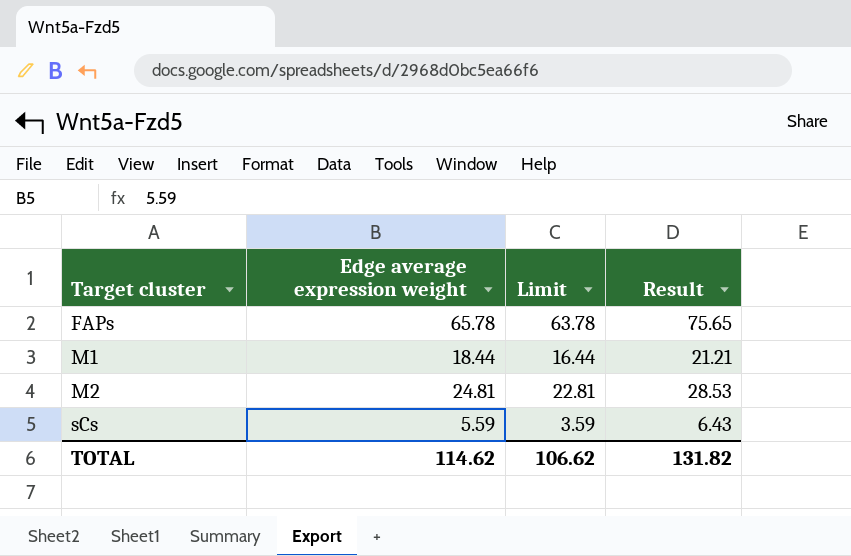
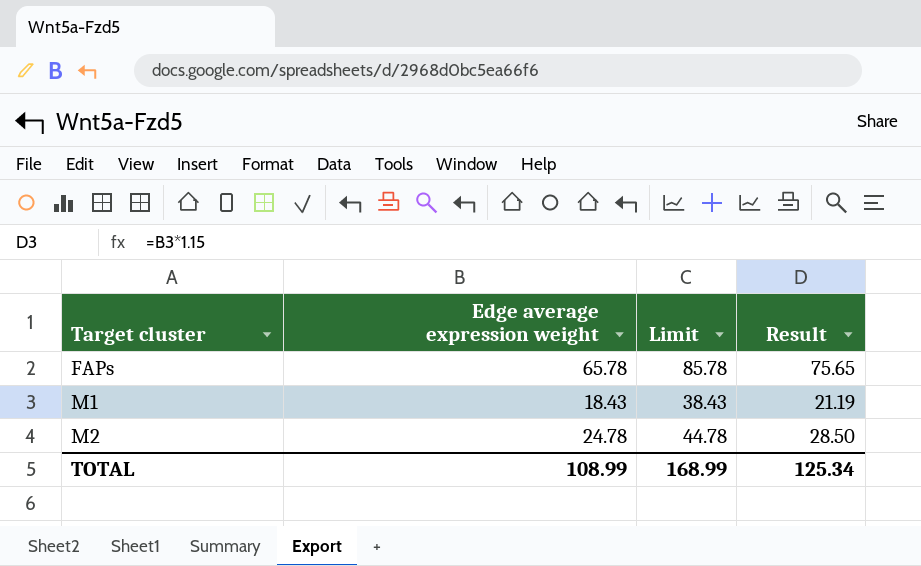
column Limit | formula: [Edge average expression weight] - 2 -> [Edge average expression weight] + 20
row sCs: 5.59 | 3.59 | 6.43 -> none
M1 | Edge average expression weight: 18.44 -> 18.43
M1 | Result: 21.21 -> 21.19
M2 | Edge average expression weight: 24.81 -> 24.78
M2 | Result: 28.53 -> 28.50
TOTAL | Edge average expression weight: 114.62 -> 108.99
TOTAL | Limit: 106.62 -> 168.99
TOTAL | Result: 131.82 -> 125.34

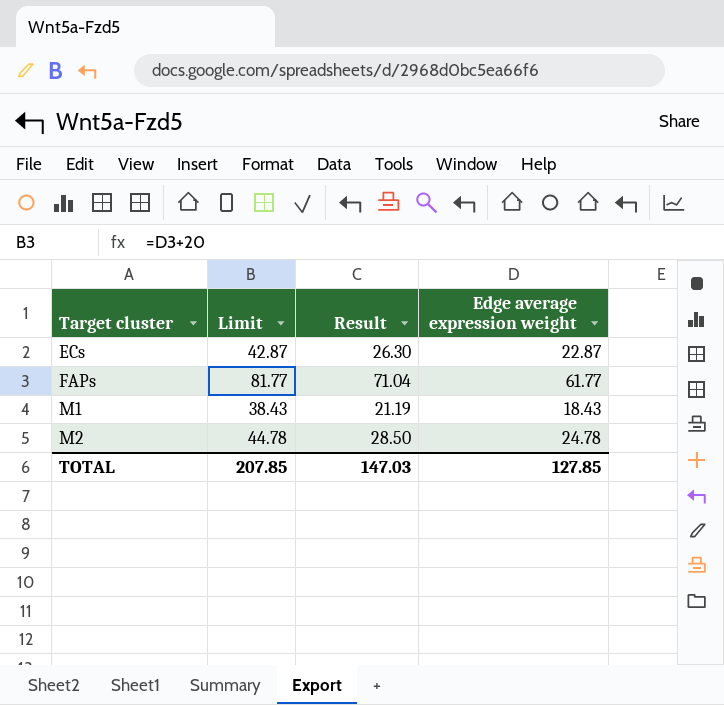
column Edge average expression weight | position: 2 -> 4
row ECs: none -> 42.87 | 26.30 | 22.87
FAPs | Limit: 85.78 -> 81.77
FAPs | Result: 75.65 -> 71.04
FAPs | Edge average expression weight: 65.78 -> 61.77
TOTAL | Limit: 168.99 -> 207.85
TOTAL | Result: 125.34 -> 147.03
TOTAL | Edge average expression weight: 108.99 -> 127.85

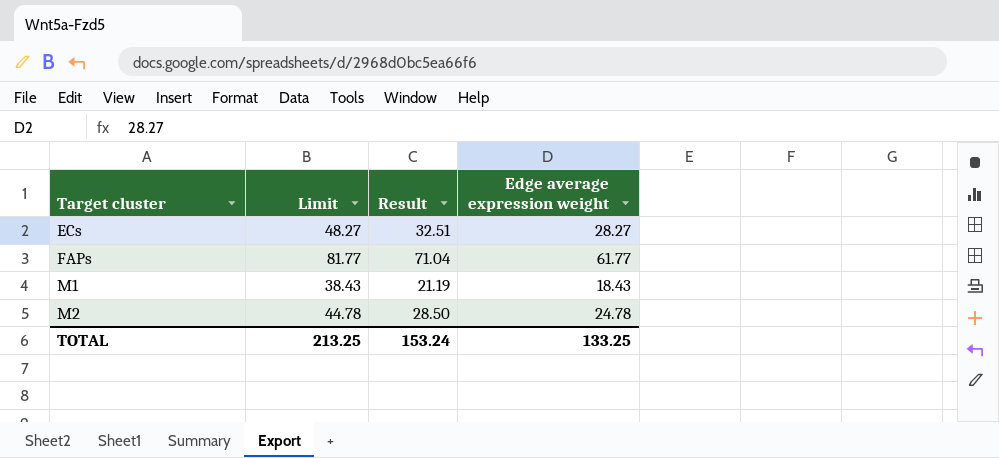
ECs | Limit: 42.87 -> 48.27
ECs | Result: 26.30 -> 32.51
ECs | Edge average expression weight: 22.87 -> 28.27
TOTAL | Limit: 207.85 -> 213.25
TOTAL | Result: 147.03 -> 153.24
TOTAL | Edge average expression weight: 127.85 -> 133.25

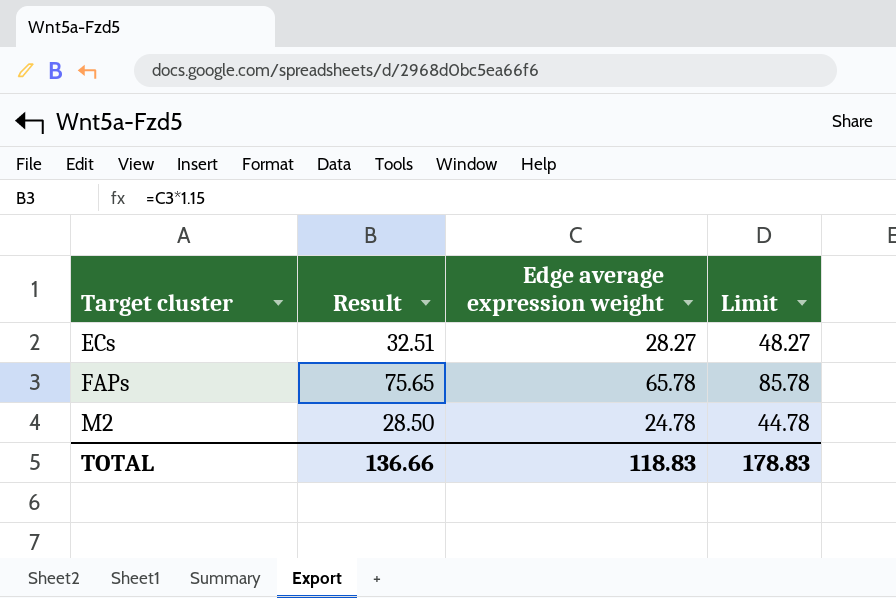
column Limit | position: 2 -> 4
row M1: 38.43 | 21.19 | 18.43 -> none
FAPs | Result: 71.04 -> 75.65
FAPs | Edge average expression weight: 61.77 -> 65.78
FAPs | Limit: 81.77 -> 85.78
TOTAL | Result: 153.24 -> 136.66
TOTAL | Edge average expression weight: 133.25 -> 118.83
TOTAL | Limit: 213.25 -> 178.83

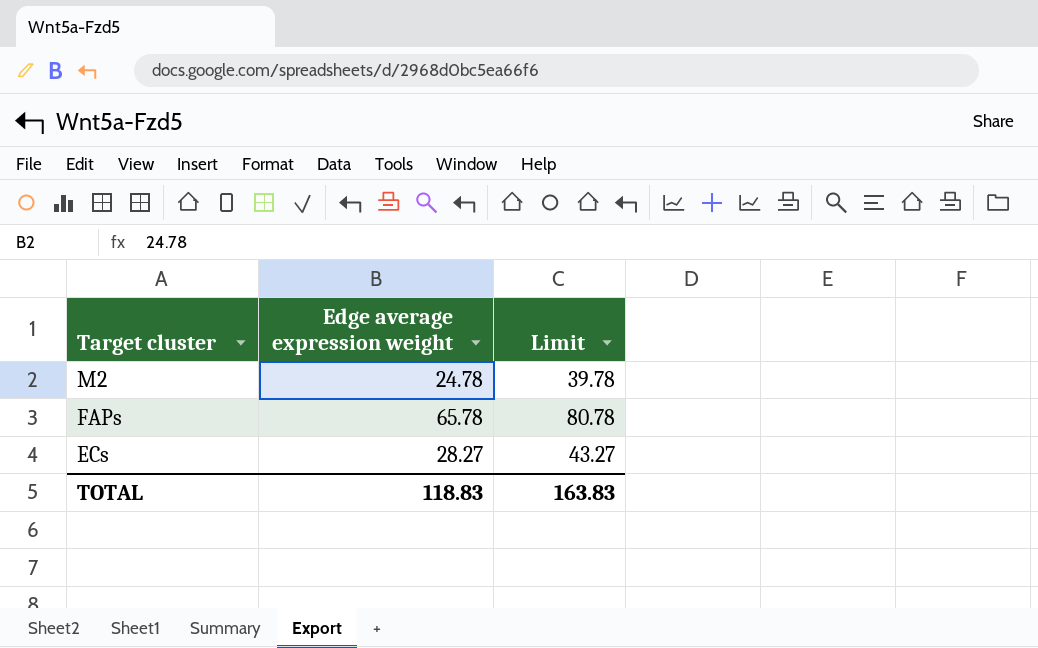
row order: Target cluster ascending -> Target cluster descending
column Result | formula: [Edge average expression weight] * 1.15 -> none
column Limit | formula: [Edge average expression weight] + 20 -> [Edge average expression weight] + 15
TOTAL | Limit: 178.83 -> 163.83

